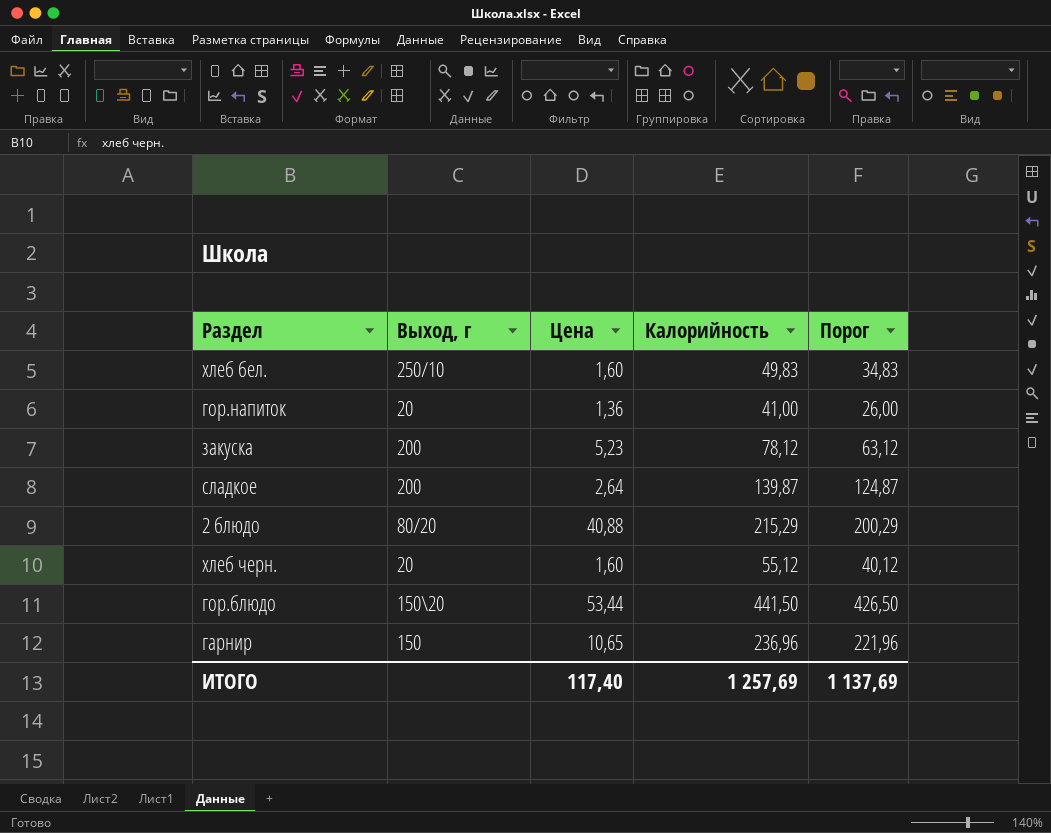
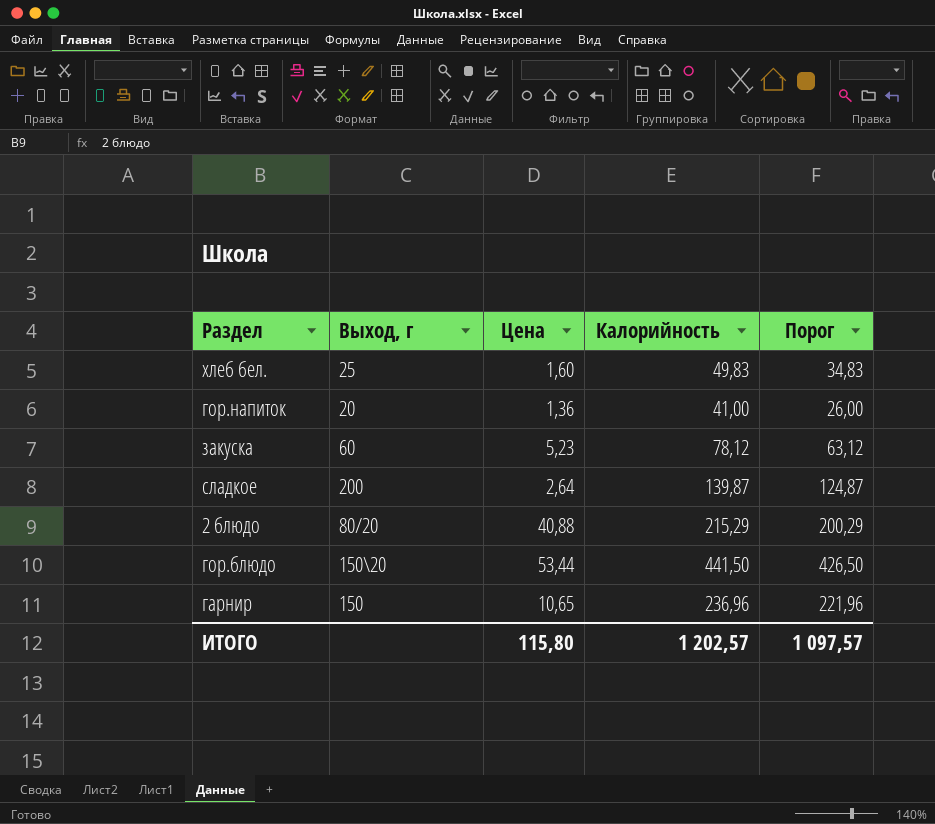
row хлеб черн.: 20 | 1,60 | 55,12 | 40,12 -> none
хлеб бел. | Выход, г: 250/10 -> 25
закуска | Выход, г: 200 -> 60
ИТОГО | Цена: 117,40 -> 115,80
ИТОГО | Калорийность: 1 257,69 -> 1 202,57
ИТОГО | Порог: 1 137,69 -> 1 097,57

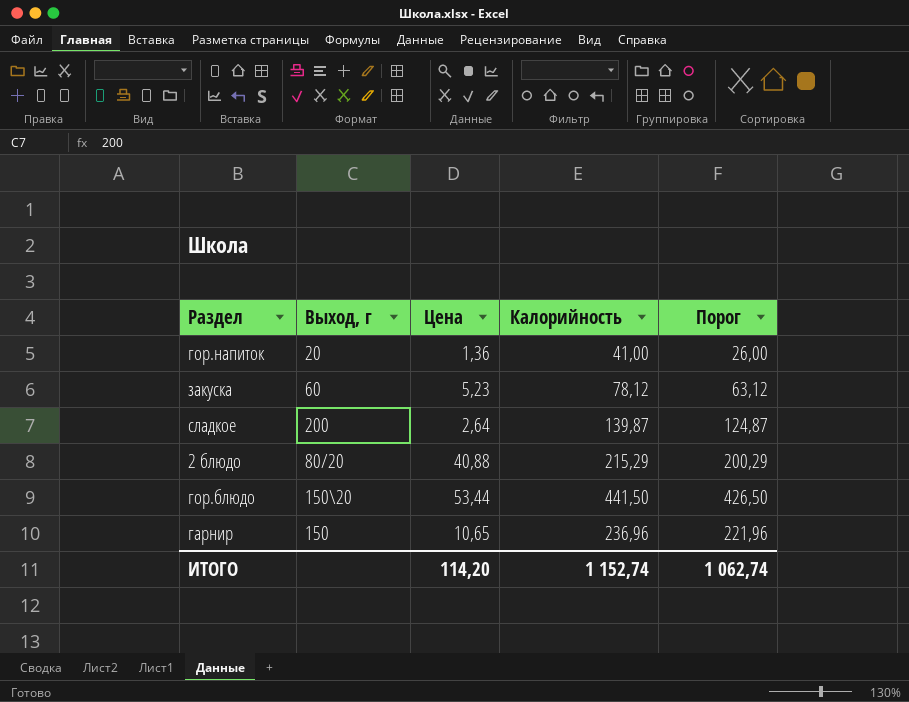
row хлеб бел.: 25 | 1,60 | 49,83 | 34,83 -> none
ИТОГО | Цена: 115,80 -> 114,20
ИТОГО | Калорийность: 1 202,57 -> 1 152,74
ИТОГО | Порог: 1 097,57 -> 1 062,74

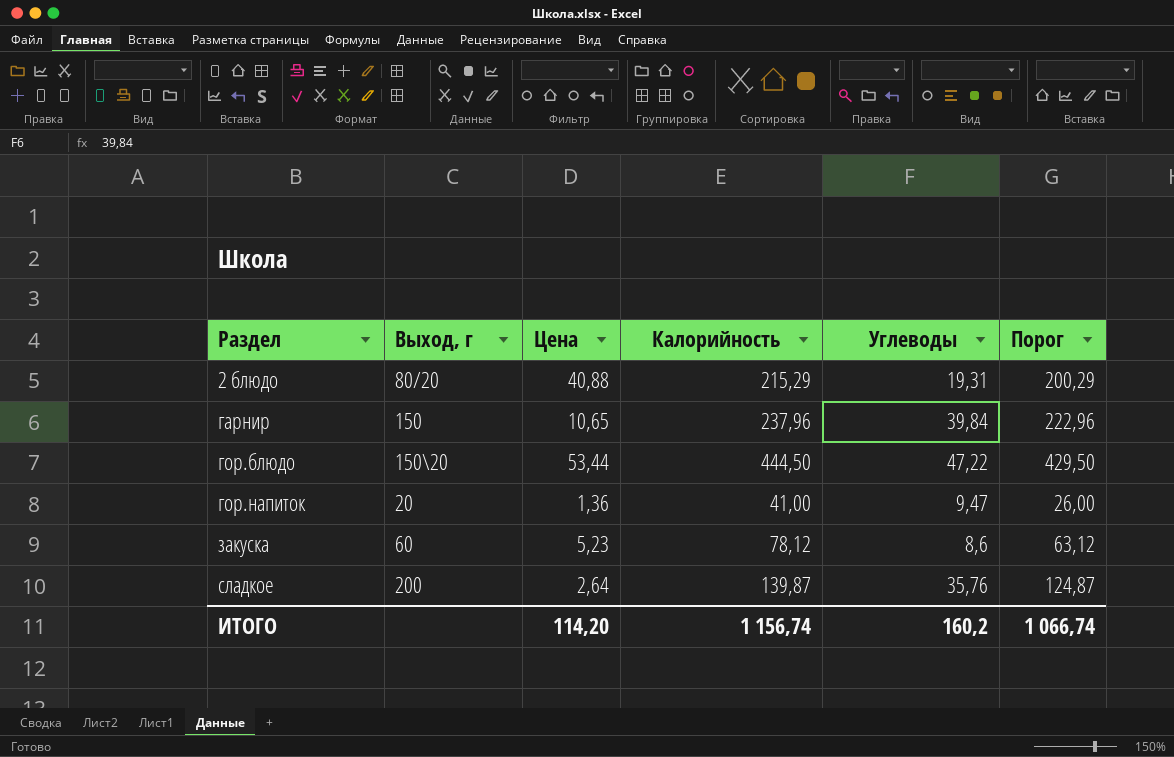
row order: none -> Раздел ascending
column Углеводы | position: none -> 5
гарнир | Калорийность: 236,96 -> 237,96
гарнир | Порог: 221,96 -> 222,96
гор.блюдо | Калорийность: 441,50 -> 444,50
гор.блюдо | Порог: 426,50 -> 429,50
ИТОГО | Калорийность: 1 152,74 -> 1 156,74
ИТОГО | Порог: 1 062,74 -> 1 066,74

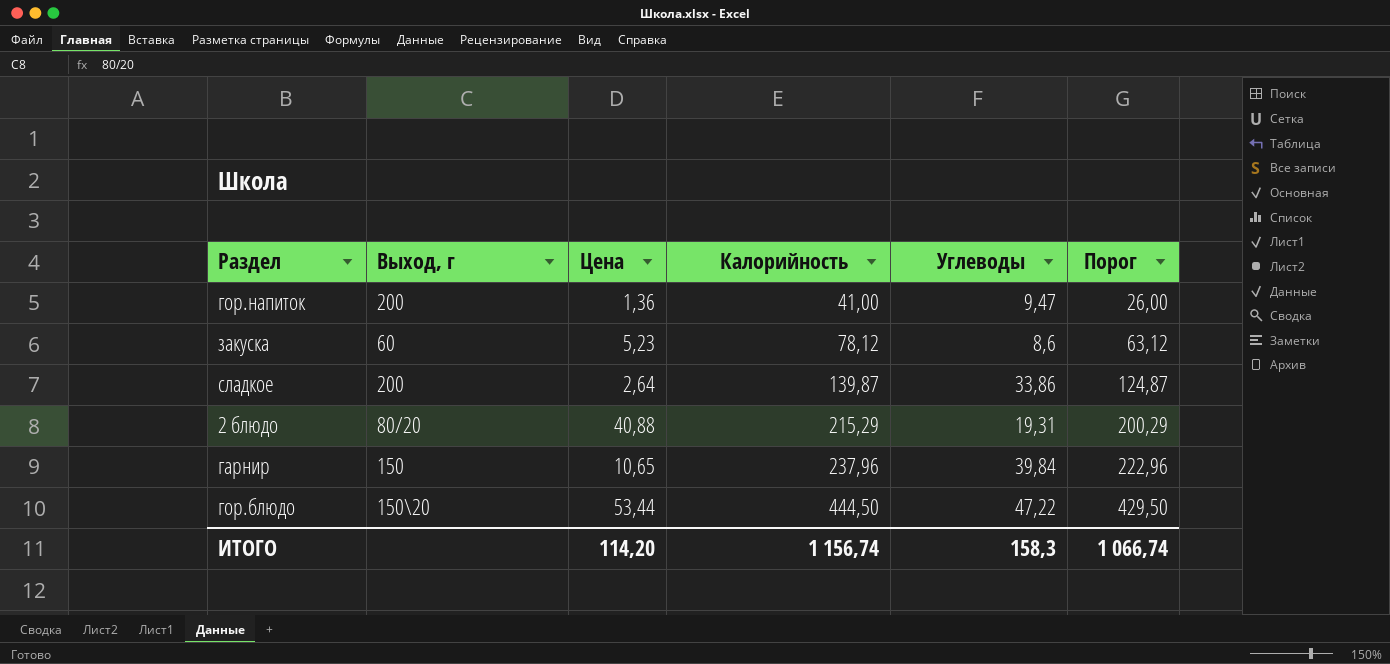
row order: Раздел ascending -> Калорийность ascending
гор.напиток | Выход, г: 20 -> 200
сладкое | Углеводы: 35,76 -> 33,86
ИТОГО | Углеводы: 160,2 -> 158,3

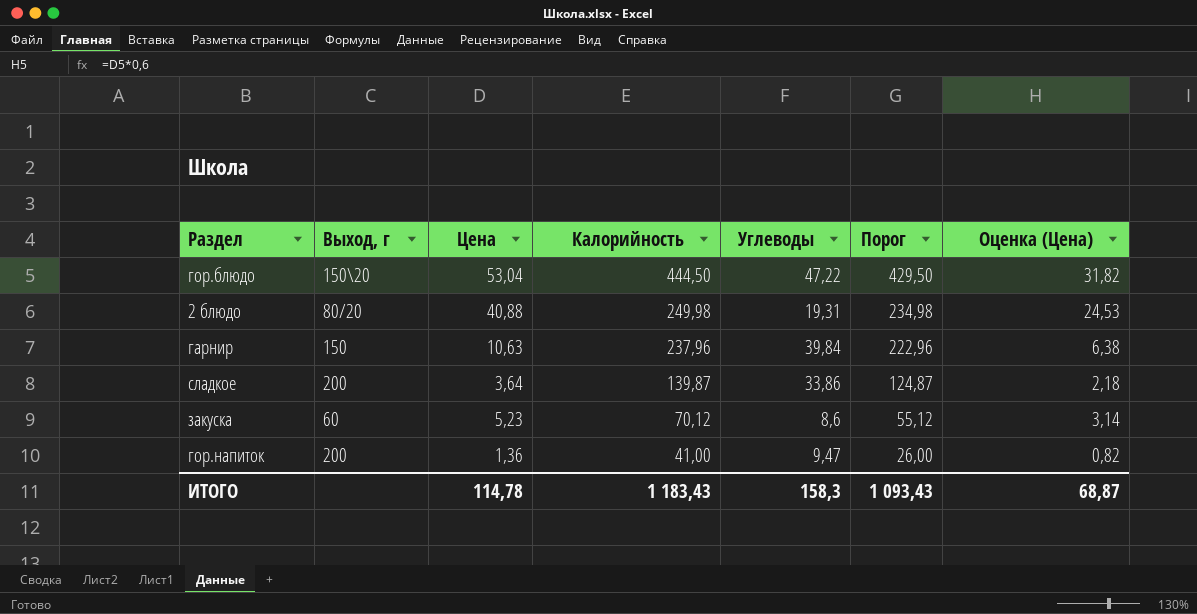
row order: Калорийность ascending -> Калорийность descending
column Оценка (Цена) | formula: none -> [Цена] * 0,6
гор.блюдо | Цена: 53,44 -> 53,04
2 блюдо | Калорийность: 215,29 -> 249,98
2 блюдо | Порог: 200,29 -> 234,98
гарнир | Цена: 10,65 -> 10,63
сладкое | Цена: 2,64 -> 3,64
закуска | Калорийность: 78,12 -> 70,12
закуска | Порог: 63,12 -> 55,12
ИТОГО | Цена: 114,20 -> 114,78
ИТОГО | Калорийность: 1 156,74 -> 1 183,43
ИТОГО | Порог: 1 066,74 -> 1 093,43

